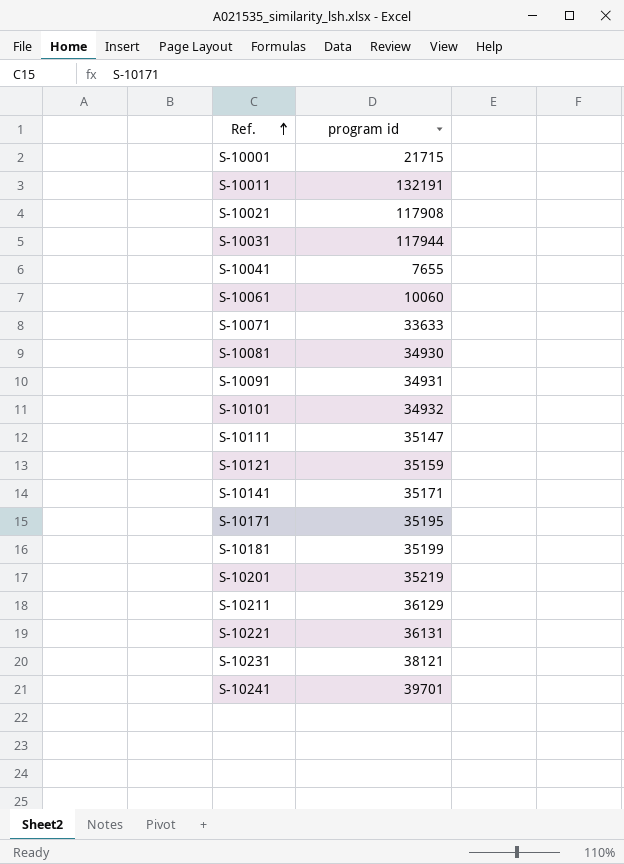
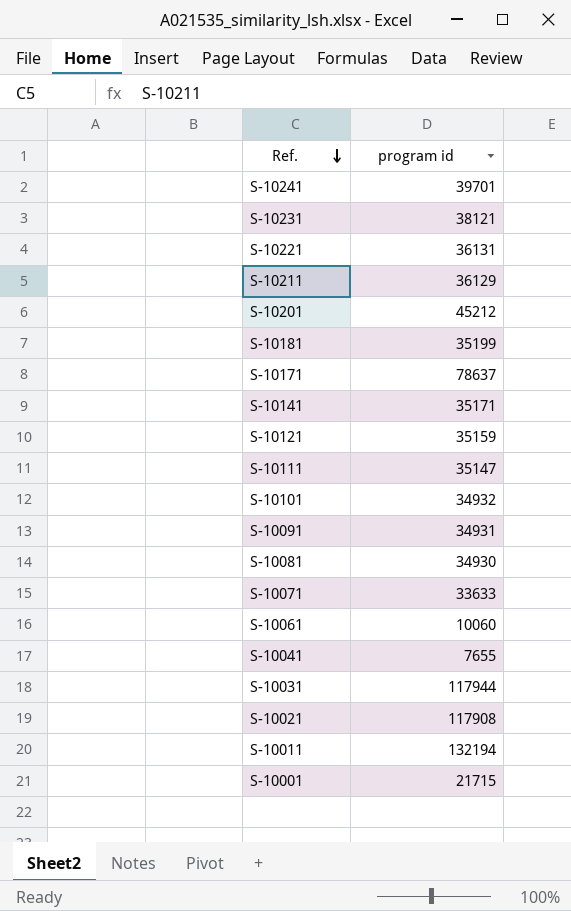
row order: Ref. ascending -> Ref. descending
S-10201 | program id: 35219 -> 45212
S-10171 | program id: 35195 -> 78637
S-10011 | program id: 132191 -> 132194

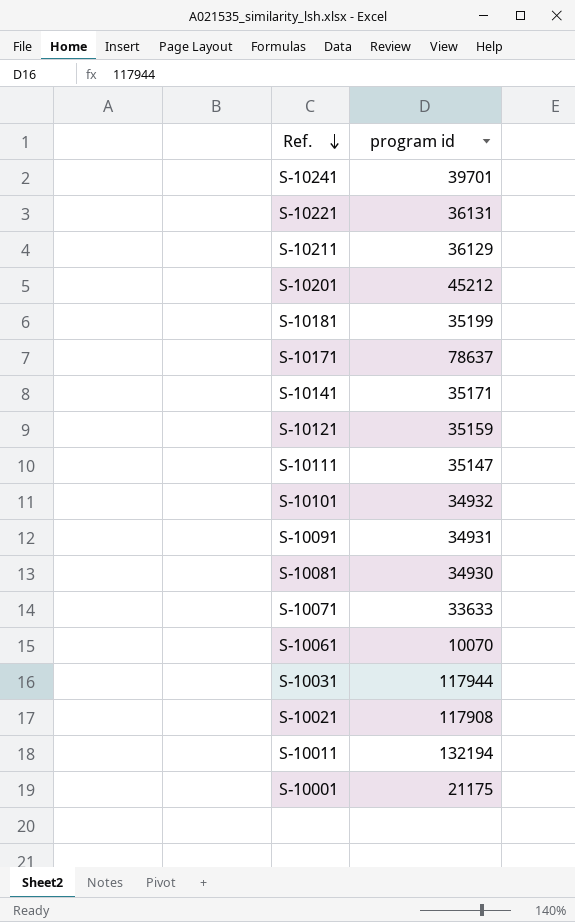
row S-10231: 38121 -> none
row S-10041: 7655 -> none
S-10061 | program id: 10060 -> 10070
S-10001 | program id: 21715 -> 21175

